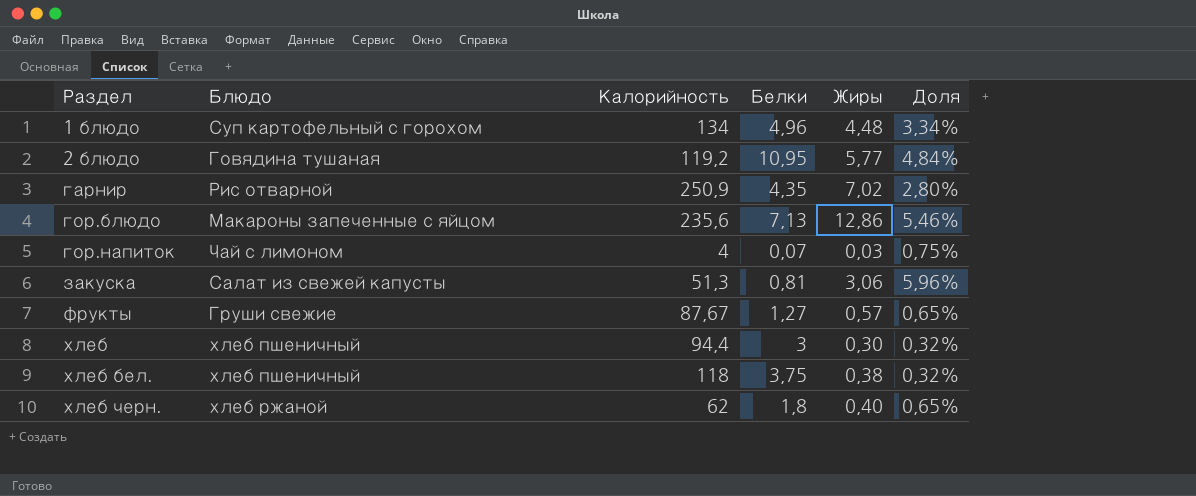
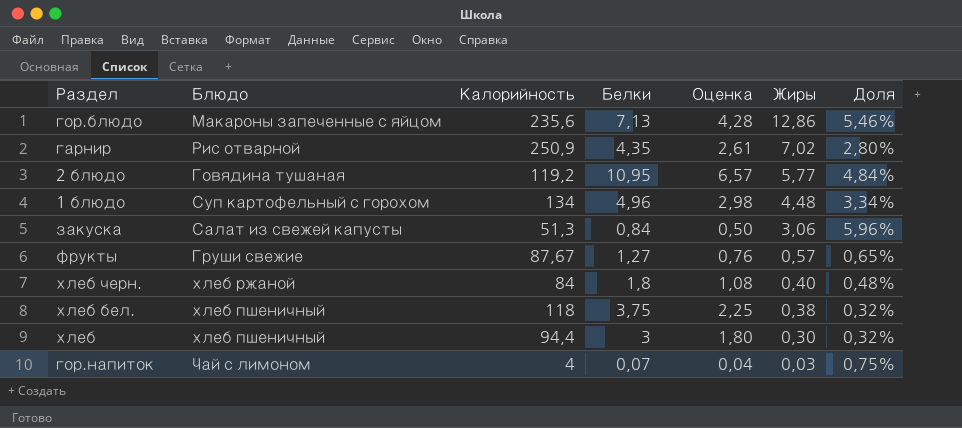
row order: Раздел ascending -> Жиры descending
column Оценка | formula: none -> [Белки] * 0,6
закуска | Белки: 0,81 -> 0,84
хлеб черн. | Калорийность: 62 -> 84
хлеб черн. | Доля: 0,65% -> 0,48%

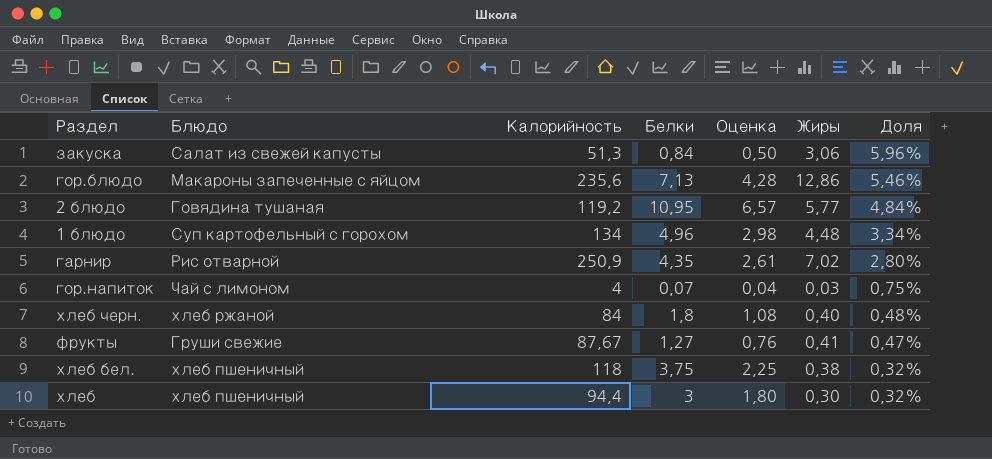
row order: Жиры descending -> Доля descending
фрукты | Жиры: 0,57 -> 0,41
фрукты | Доля: 0,65% -> 0,47%

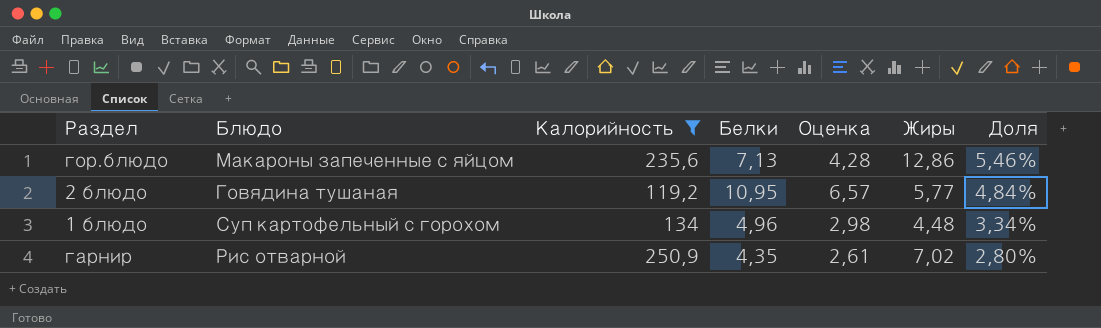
filter: none -> Калорийность >= 119,2

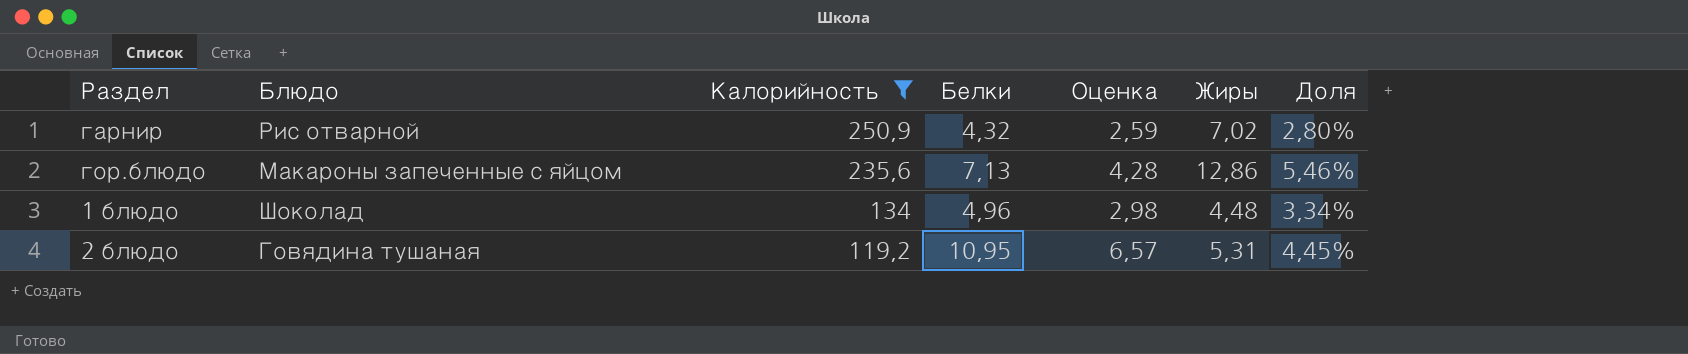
row order: Доля descending -> Калорийность descending
гарнир | Белки: 4,35 -> 4,32
гарнир | Оценка: 2,61 -> 2,59
1 блюдо | Блюдо: Суп картофельный с горохом -> Шоколад
2 блюдо | Жиры: 5,77 -> 5,31
2 блюдо | Доля: 4,84% -> 4,45%

